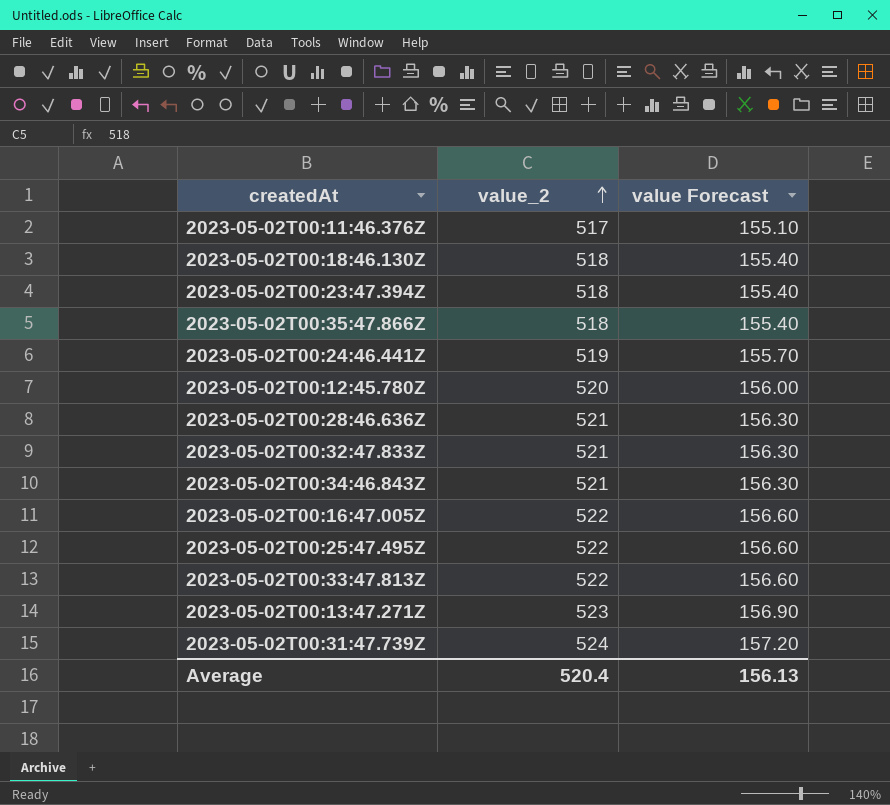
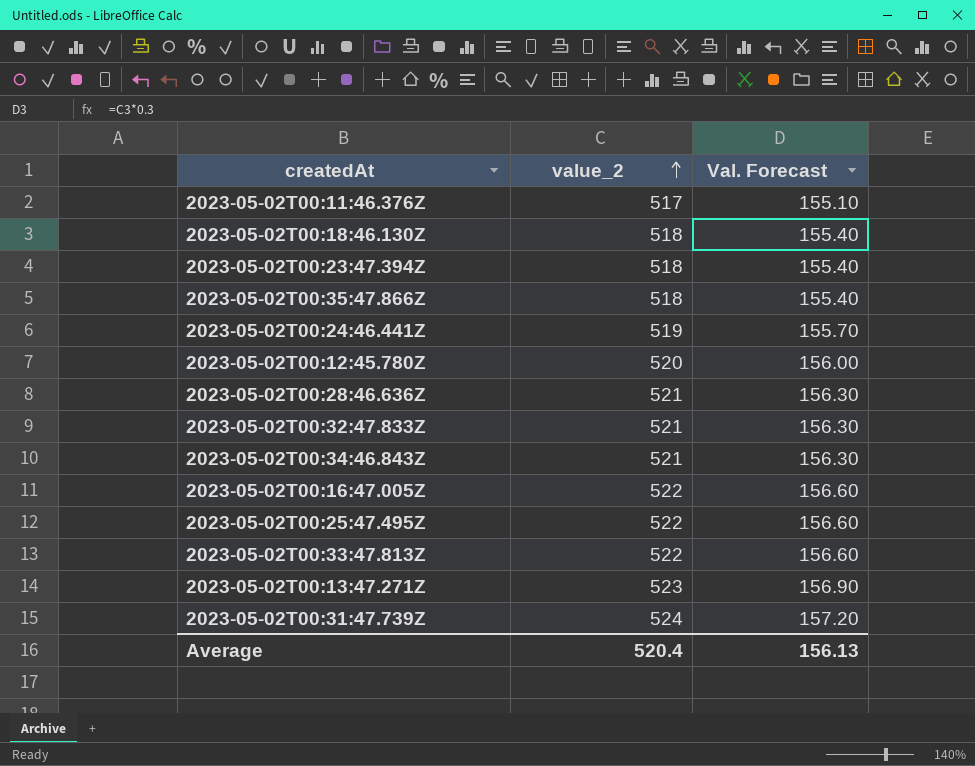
column name: value Forecast -> Val. Forecast

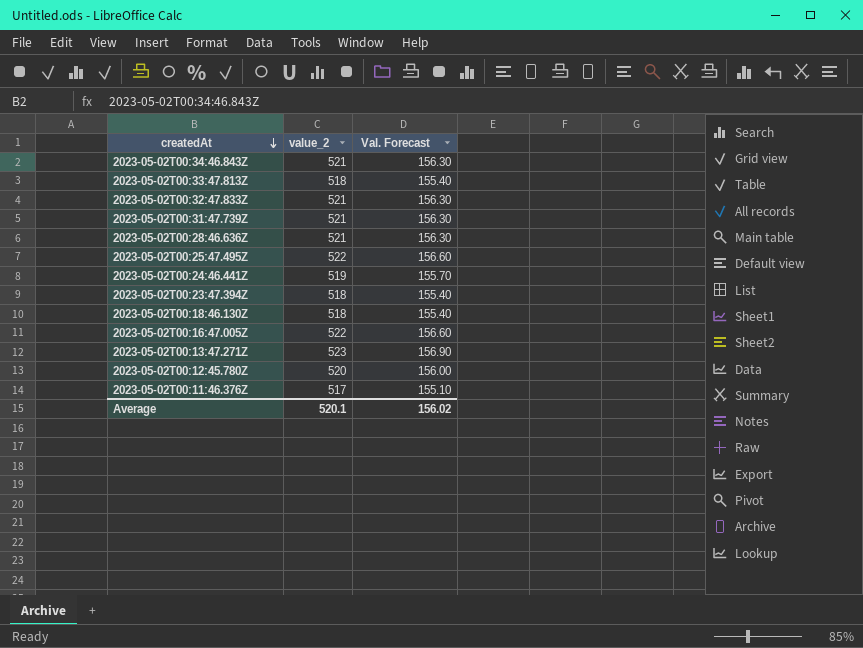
row order: value_2 ascending -> createdAt descending
row 2023-05-02T00:35:47.866Z: 518 | 155.40 -> none
2023-05-02T00:33:47.813Z | value_2: 522 -> 518
2023-05-02T00:33:47.813Z | Val. Forecast: 156.60 -> 155.40
2023-05-02T00:31:47.739Z | value_2: 524 -> 521
2023-05-02T00:31:47.739Z | Val. Forecast: 157.20 -> 156.30
Average | value_2: 520.4 -> 520.1
Average | Val. Forecast: 156.13 -> 156.02

